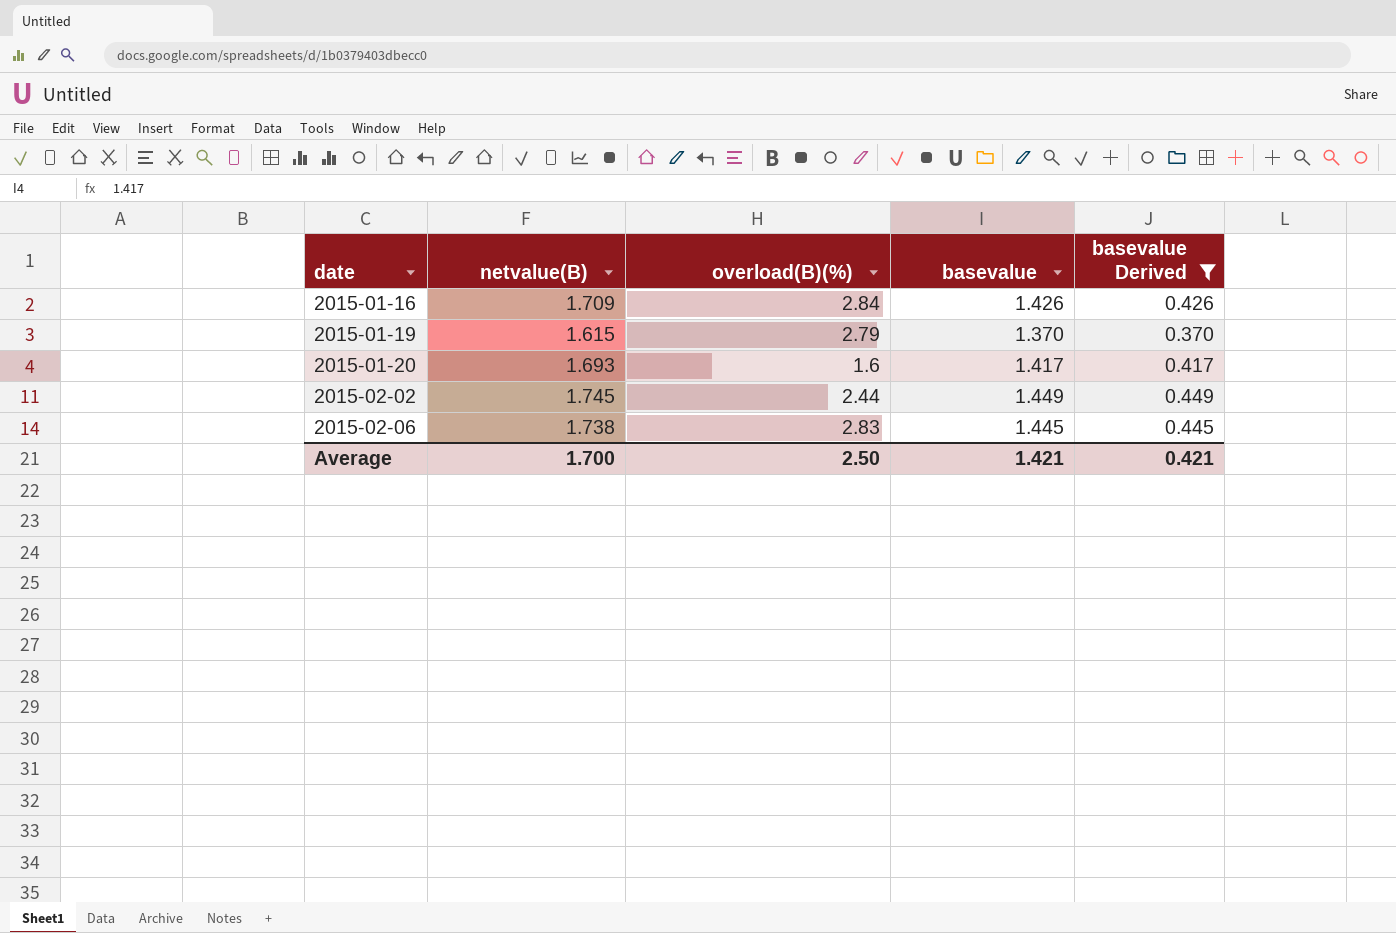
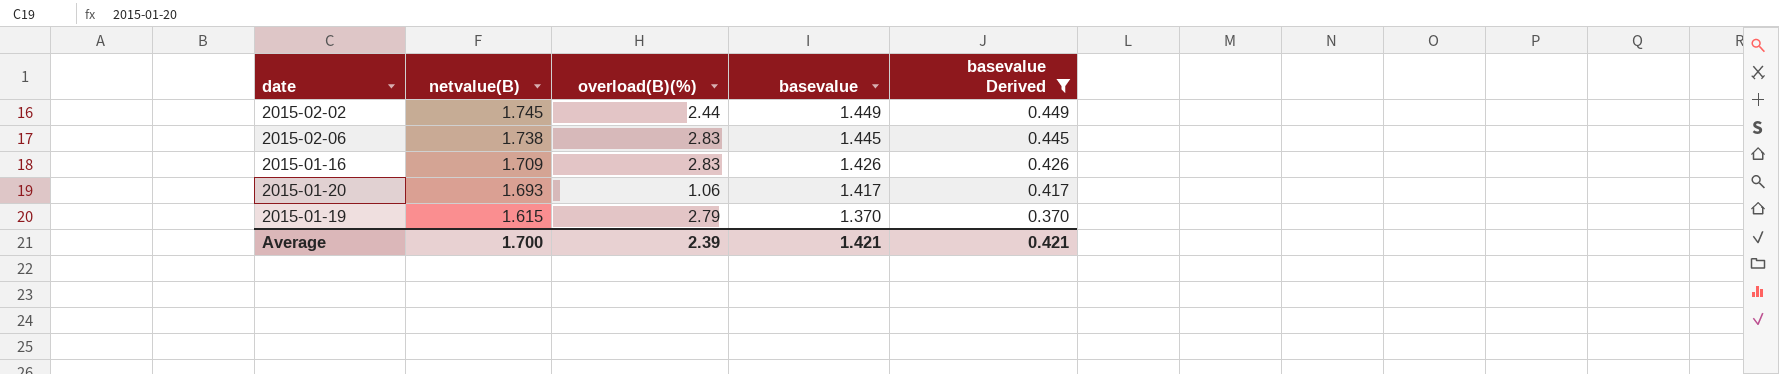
row order: date ascending -> netvalue(B) descending
2015-01-16 | overload(B)(%): 2.84 -> 2.83
2015-01-20 | overload(B)(%): 1.6 -> 1.06
Average | overload(B)(%): 2.50 -> 2.39

